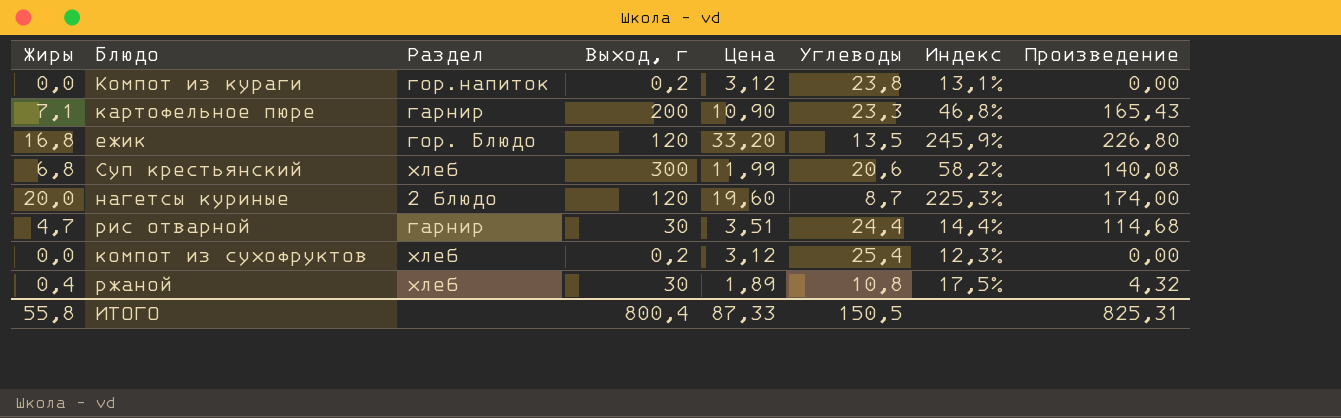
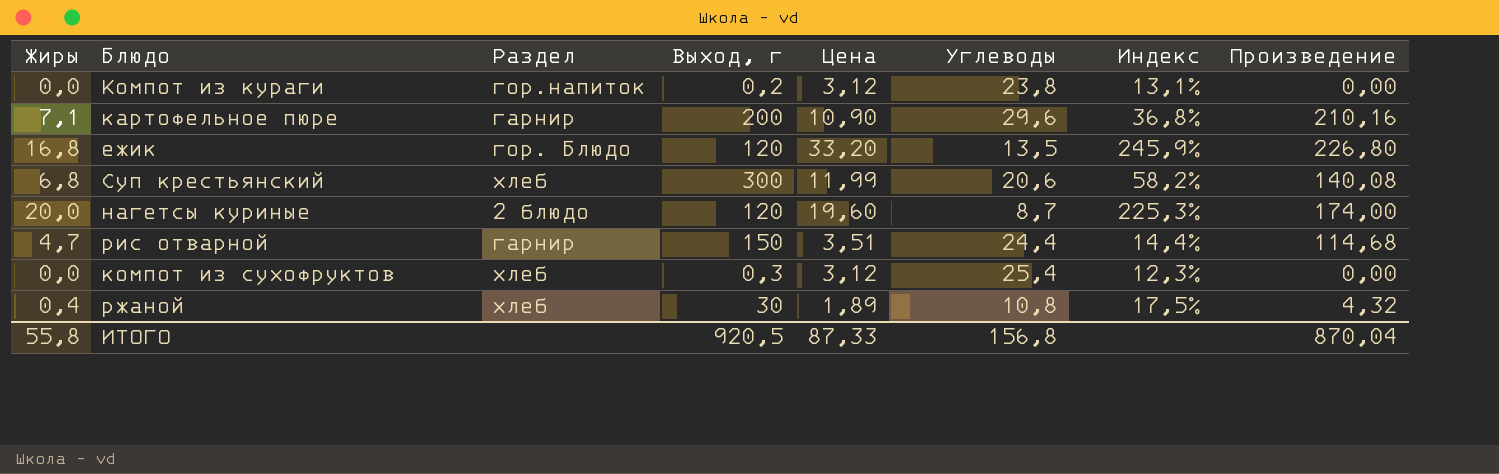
картофельное пюре | Углеводы: 23,3 -> 29,6
картофельное пюре | Индекс: 46,8% -> 36,8%
картофельное пюре | Произведение: 165,43 -> 210,16
рис отварной | Выход, г: 30 -> 150
компот из сухофруктов | Выход, г: 0,2 -> 0,3
ИТОГО | Выход, г: 800,4 -> 920,5
ИТОГО | Углеводы: 150,5 -> 156,8
ИТОГО | Произведение: 825,31 -> 870,04

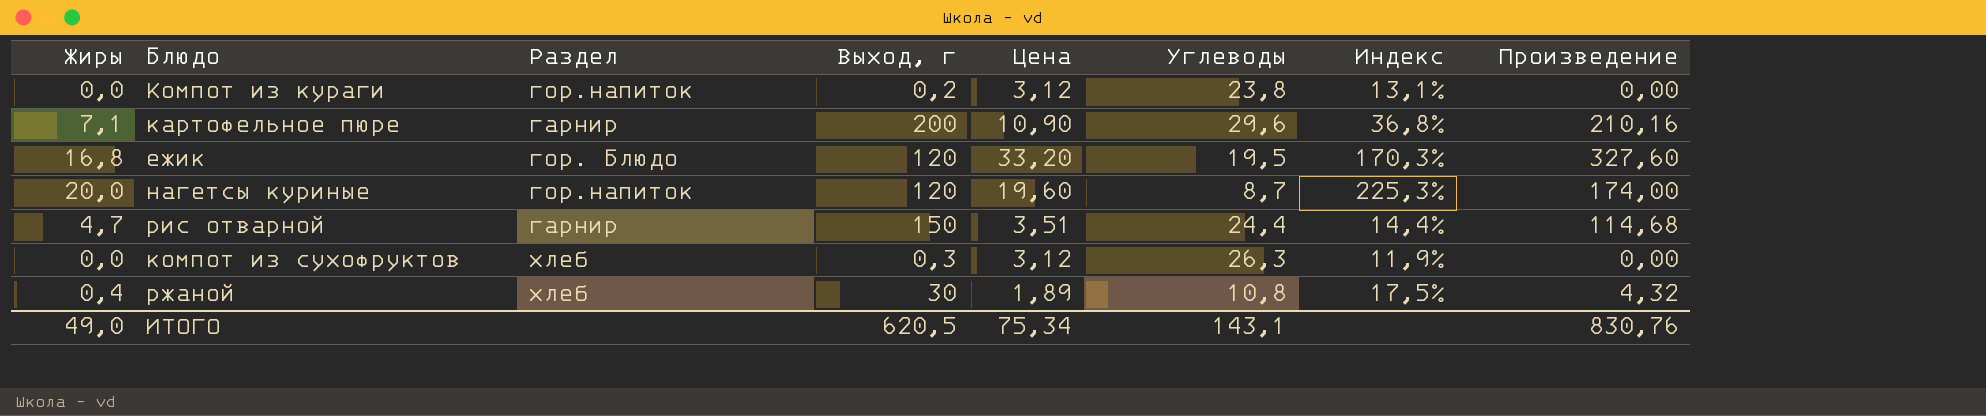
row Суп крестьянский: 6,8 | хлеб | 300 | 11,99 | 20,6 | 58,2% | 140,08 -> none
ежик | Углеводы: 13,5 -> 19,5
ежик | Индекс: 245,9% -> 170,3%
ежик | Произведение: 226,80 -> 327,60
нагетсы куриные | Раздел: 2 блюдо -> гор.напиток
компот из сухофруктов | Углеводы: 25,4 -> 26,3
компот из сухофруктов | Индекс: 12,3% -> 11,9%
ИТОГО | Жиры: 55,8 -> 49,0
ИТОГО | Выход, г: 920,5 -> 620,5
ИТОГО | Цена: 87,33 -> 75,34
ИТОГО | Углеводы: 156,8 -> 143,1
ИТОГО | Произведение: 870,04 -> 830,76

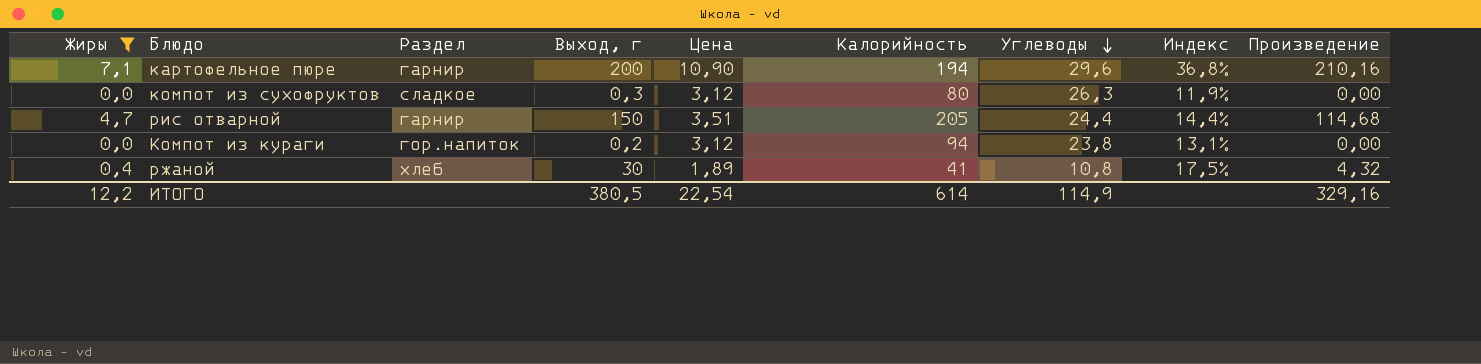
filter: none -> Жиры <= 7,1
row order: none -> Углеводы descending
column Калорийность | position: none -> 6
компот из сухофруктов | Раздел: хлеб -> сладкое
ИТОГО | Жиры: 49,0 -> 12,2
ИТОГО | Выход, г: 620,5 -> 380,5
ИТОГО | Цена: 75,34 -> 22,54
ИТОГО | Углеводы: 143,1 -> 114,9
ИТОГО | Произведение: 830,76 -> 329,16

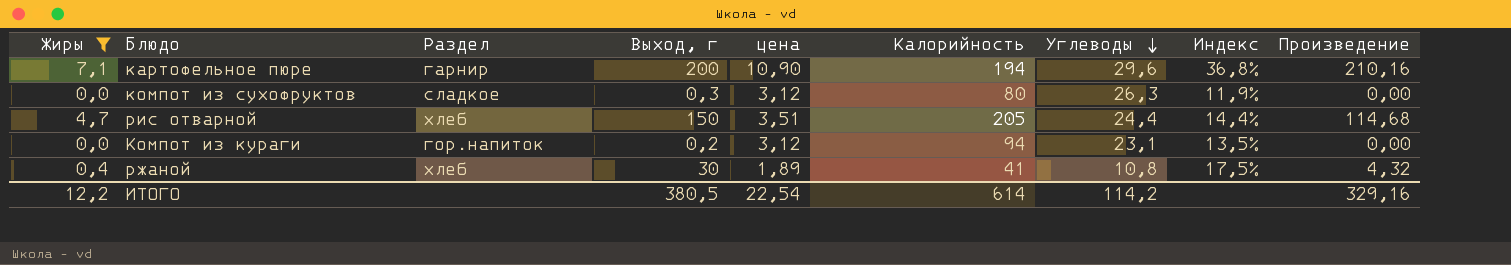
column name: Цена -> цена
рис отварной | Раздел: гарнир -> хлеб
Компот из кураги | Углеводы: 23,8 -> 23,1
Компот из кураги | Индекс: 13,1% -> 13,5%
ИТОГО | Углеводы: 114,9 -> 114,2

